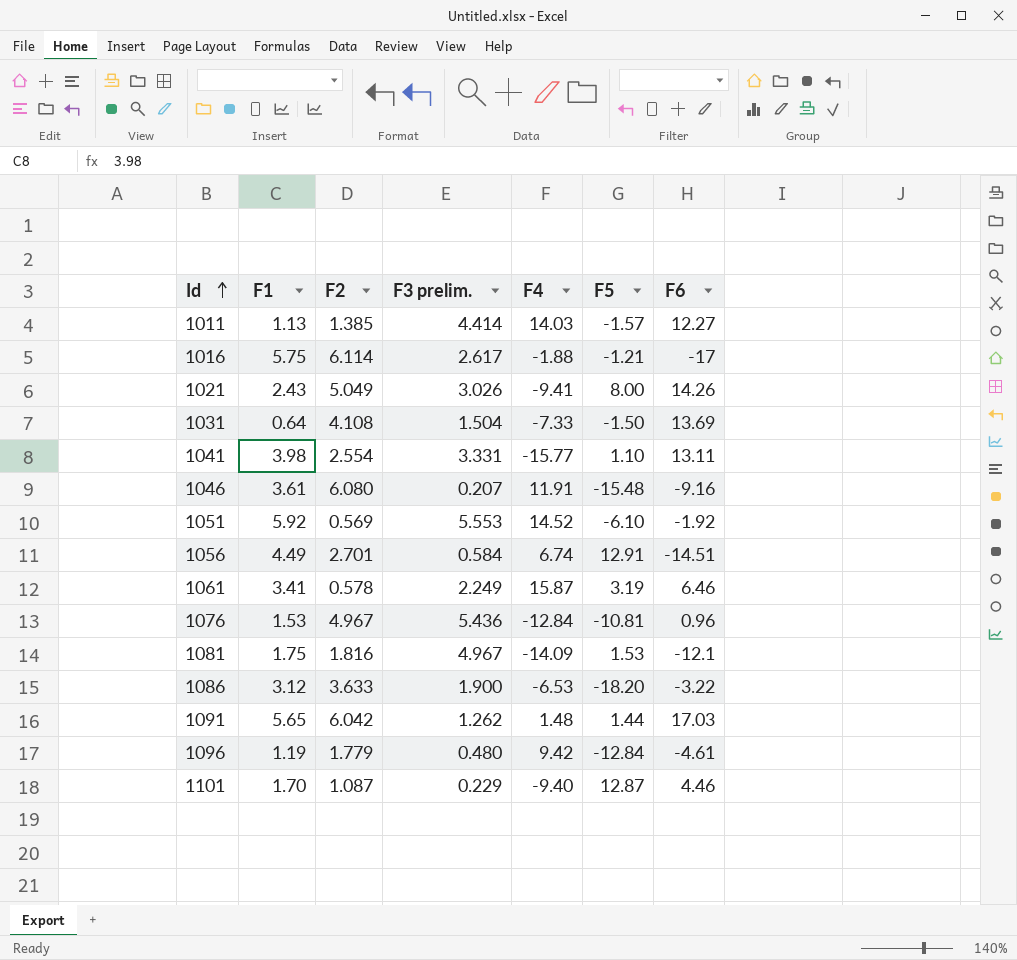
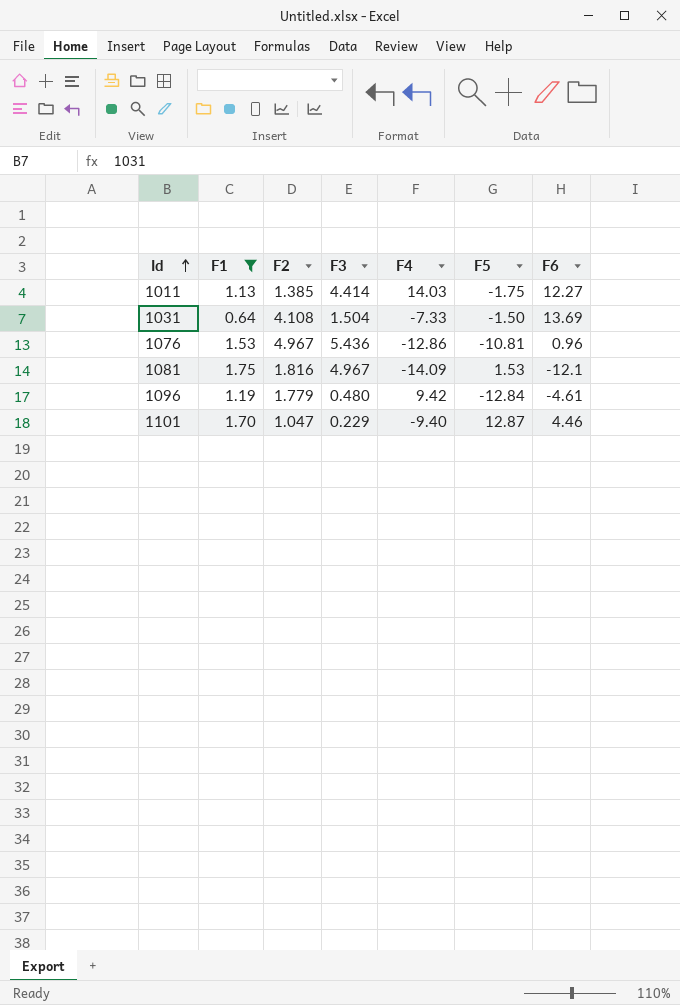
filter: none -> F1 <= 1.75
column name: F3 prelim. -> F3
1011 | F5: -1.57 -> -1.75
1076 | F4: -12.84 -> -12.86
1101 | F2: 1.087 -> 1.047

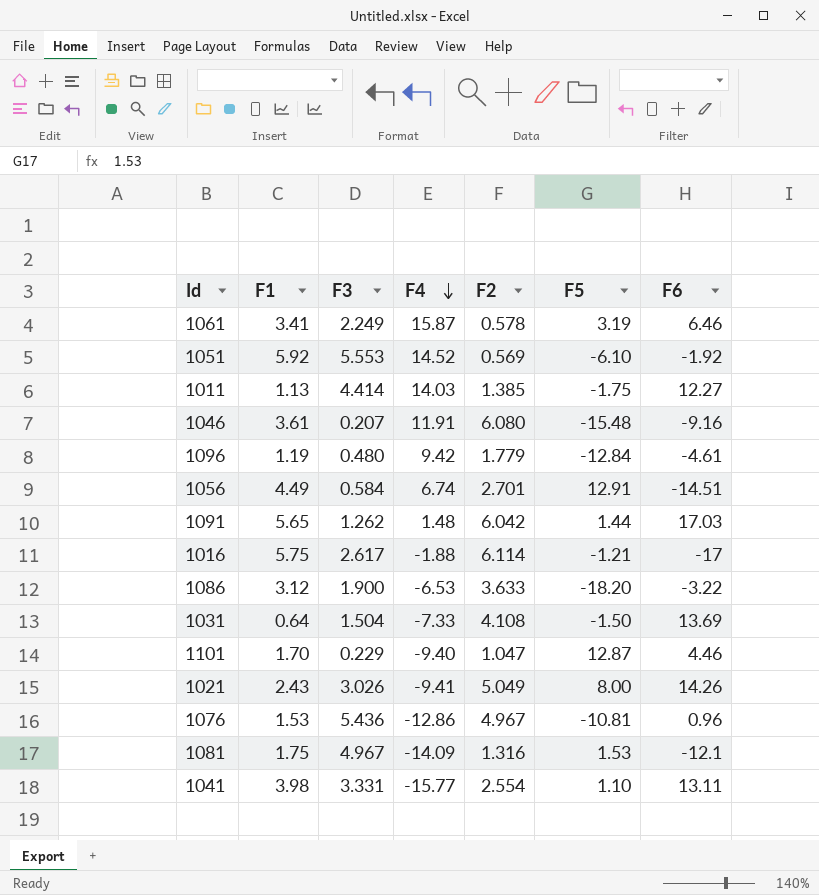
filter: F1 <= 1.75 -> none
row order: Id ascending -> F4 descending
column F2 | position: 3 -> 5
1081 | F2: 1.816 -> 1.316

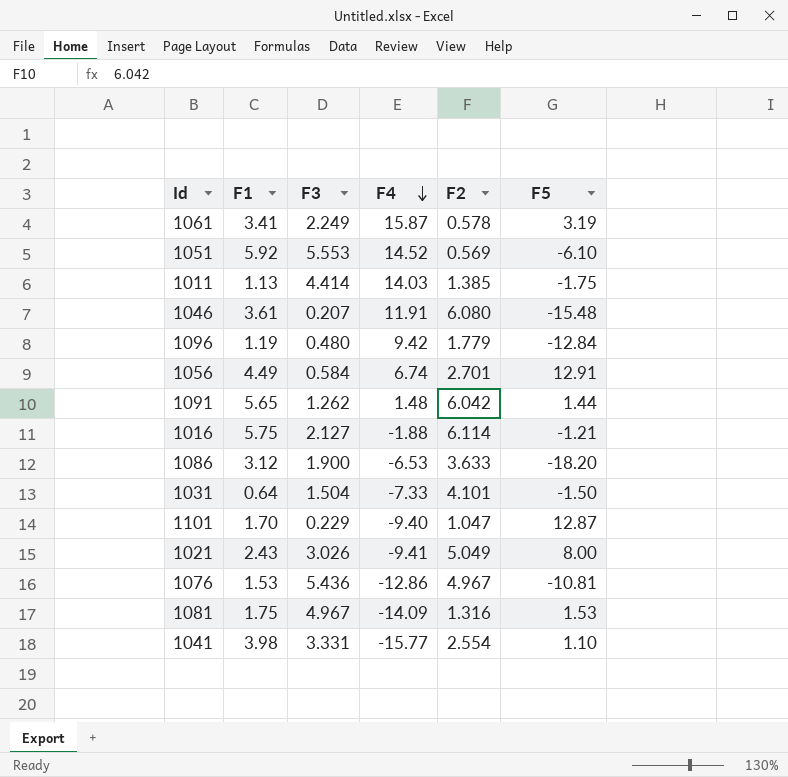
column F6 | position: 7 -> none
1016 | F3: 2.617 -> 2.127
1031 | F2: 4.108 -> 4.101

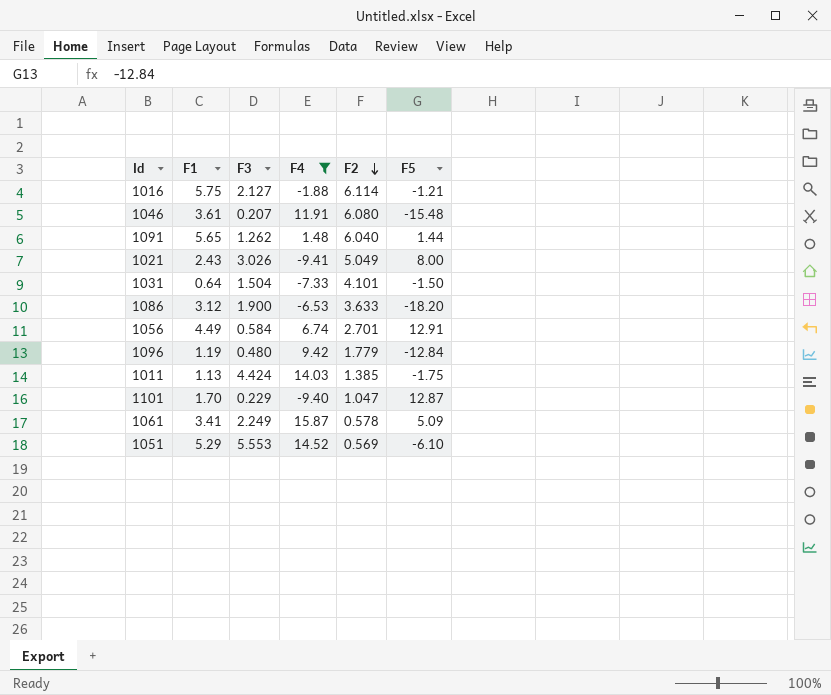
filter: none -> F4 >= -9.41
row order: F4 descending -> F2 descending
1091 | F2: 6.042 -> 6.040
1011 | F3: 4.414 -> 4.424
1061 | F5: 3.19 -> 5.09
1051 | F1: 5.92 -> 5.29

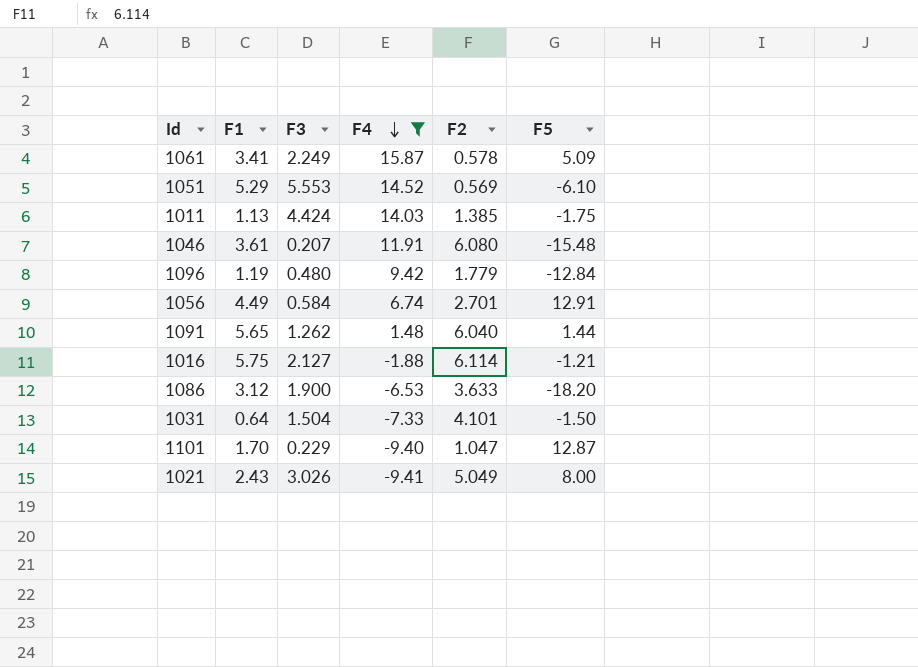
row order: F2 descending -> F4 descending

